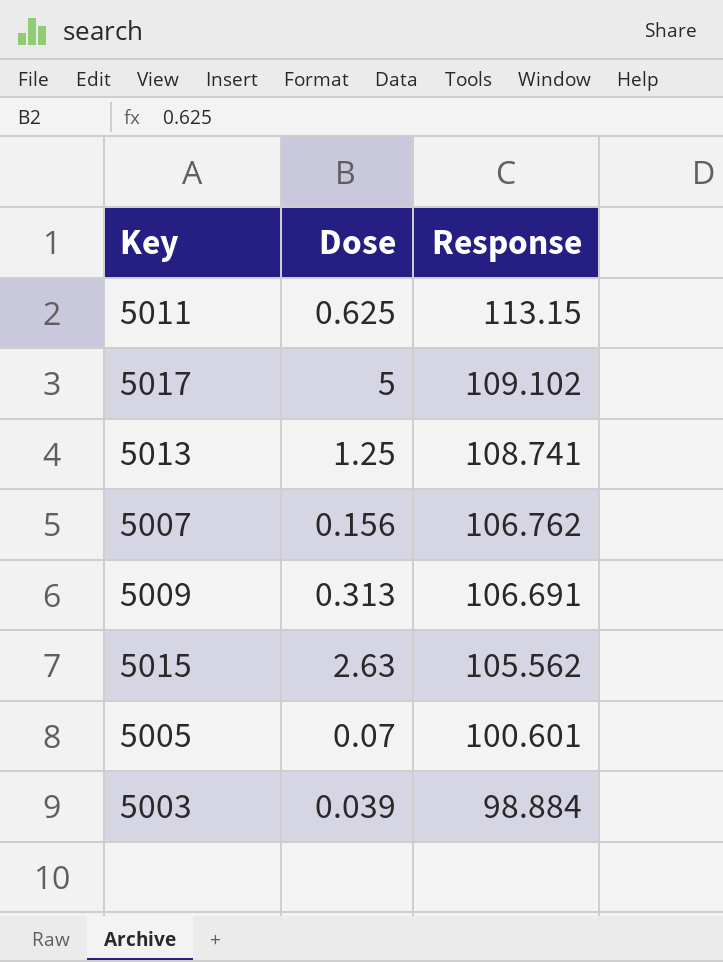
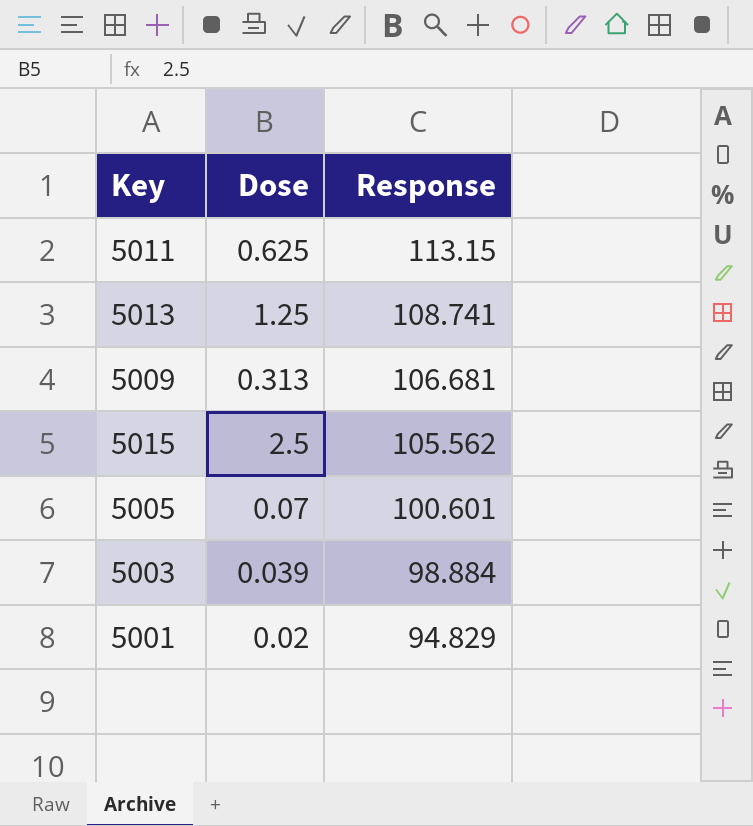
row 5017: 5 | 109.102 -> none
row 5007: 0.156 | 106.762 -> none
5009 | Response: 106.691 -> 106.681
5015 | Dose: 2.63 -> 2.5
row 5001: none -> 0.02 | 94.829

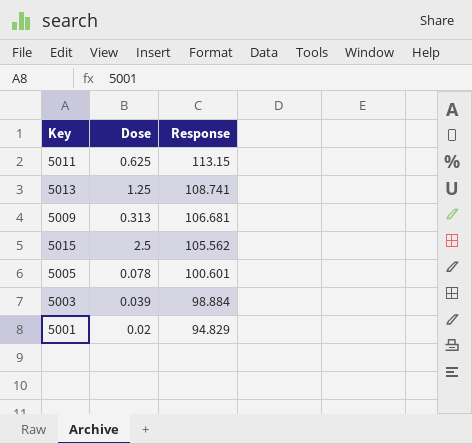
5005 | Dose: 0.07 -> 0.078

